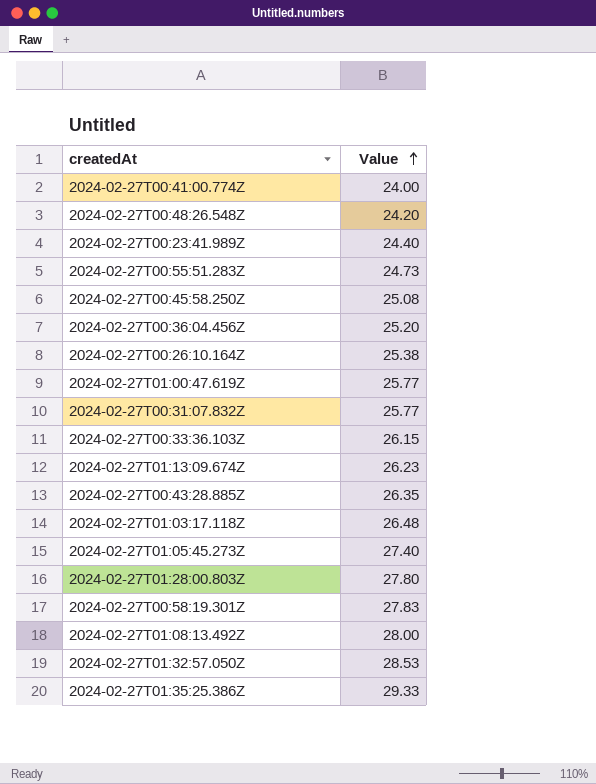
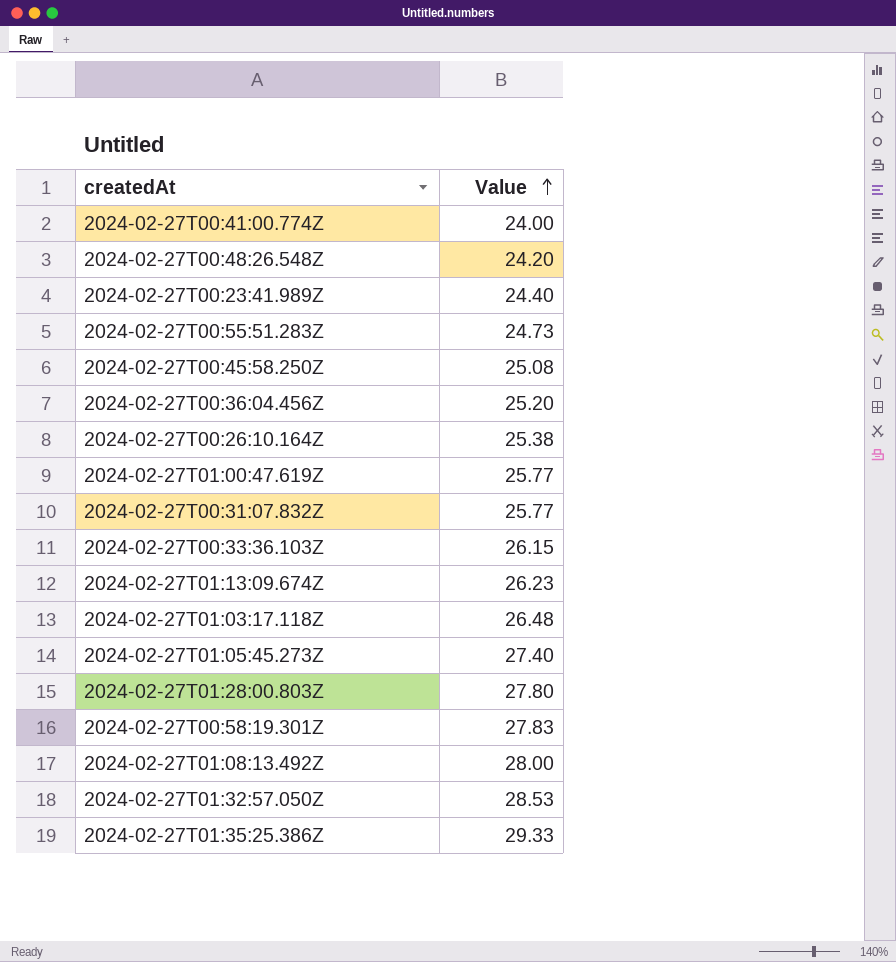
row 2024-02-27T00:43:28.885Z: 26.35 -> none

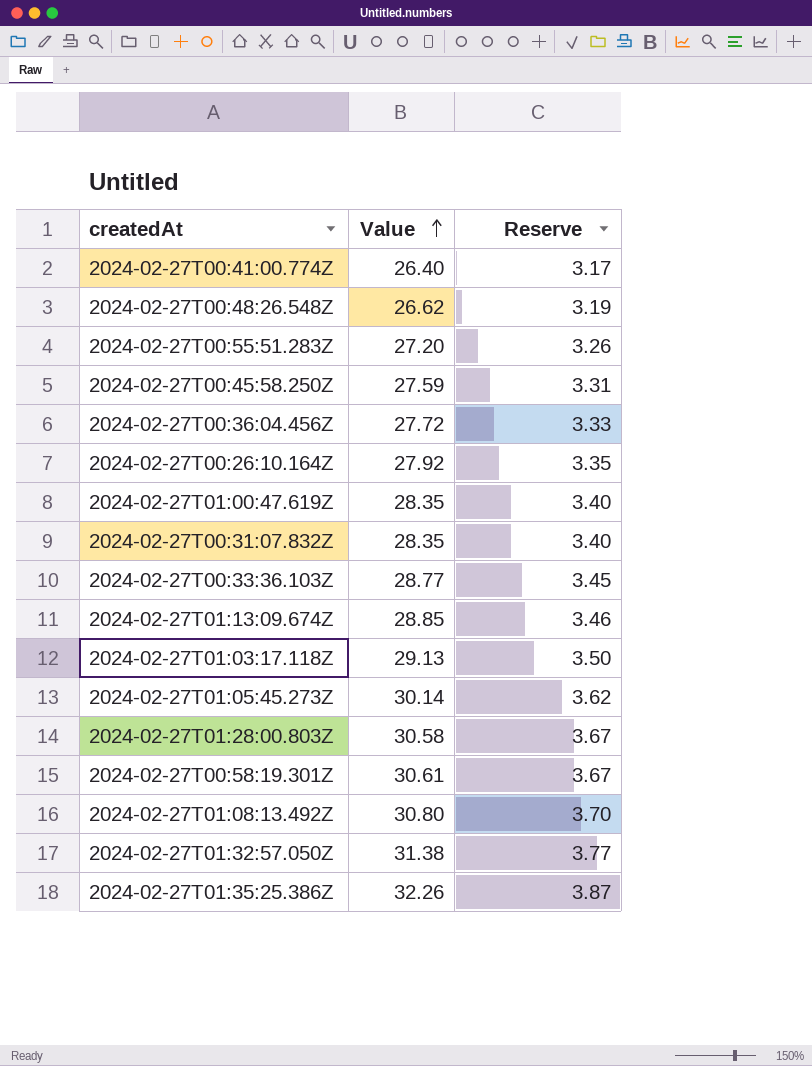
column Reserve | formula: none -> [Value] * 0.12
row 2024-02-27T00:23:41.989Z: 24.40 -> none
2024-02-27T00:41:00.774Z | Value: 24.00 -> 26.40
2024-02-27T00:48:26.548Z | Value: 24.20 -> 26.62
2024-02-27T00:55:51.283Z | Value: 24.73 -> 27.20
2024-02-27T00:45:58.250Z | Value: 25.08 -> 27.59
2024-02-27T00:36:04.456Z | Value: 25.20 -> 27.72
2024-02-27T00:26:10.164Z | Value: 25.38 -> 27.92
2024-02-27T01:00:47.619Z | Value: 25.77 -> 28.35
2024-02-27T00:31:07.832Z | Value: 25.77 -> 28.35
2024-02-27T00:33:36.103Z | Value: 26.15 -> 28.77
2024-02-27T01:13:09.674Z | Value: 26.23 -> 28.85
2024-02-27T01:03:17.118Z | Value: 26.48 -> 29.13
2024-02-27T01:05:45.273Z | Value: 27.40 -> 30.14
2024-02-27T01:28:00.803Z | Value: 27.80 -> 30.58
2024-02-27T00:58:19.301Z | Value: 27.83 -> 30.61
2024-02-27T01:08:13.492Z | Value: 28.00 -> 30.80
2024-02-27T01:32:57.050Z | Value: 28.53 -> 31.38
2024-02-27T01:35:25.386Z | Value: 29.33 -> 32.26

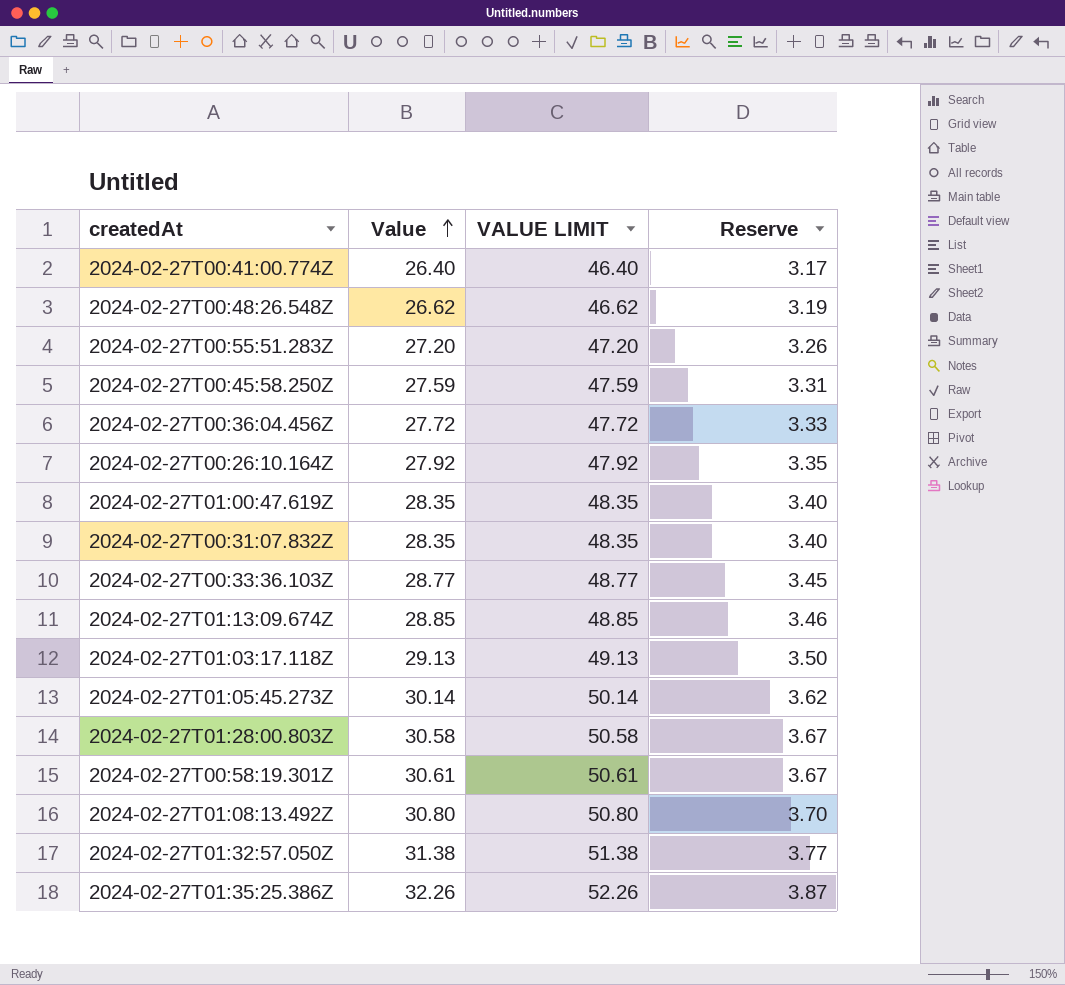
column VALUE LIMIT | formula: none -> [Value] + 20

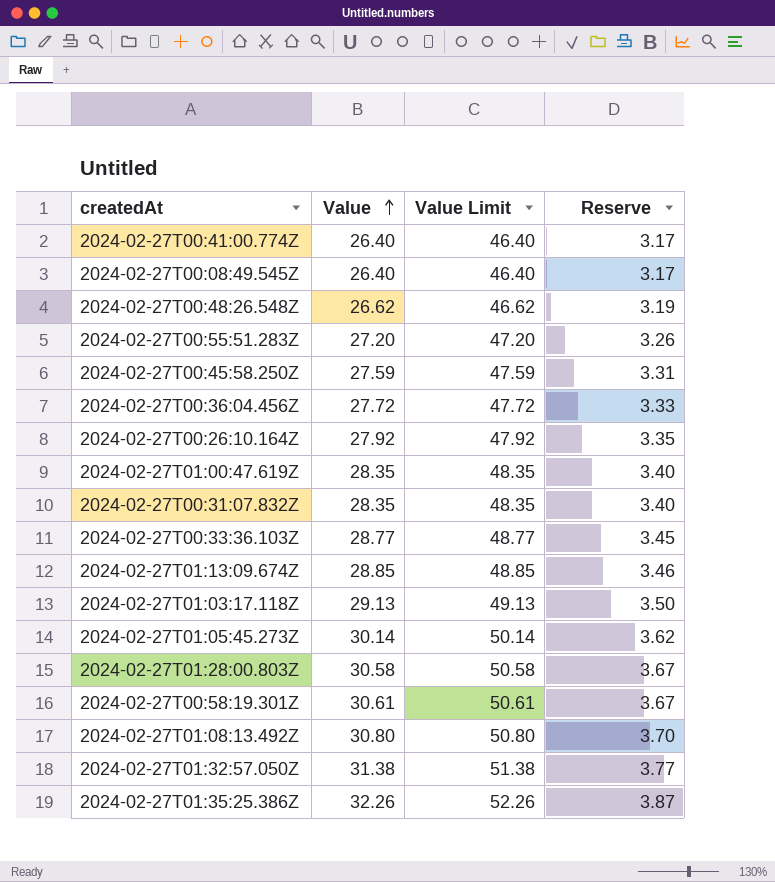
column name: VALUE LIMIT -> Value Limit
row 2024-02-27T00:08:49.545Z: none -> 26.40 | 46.40 | 3.17

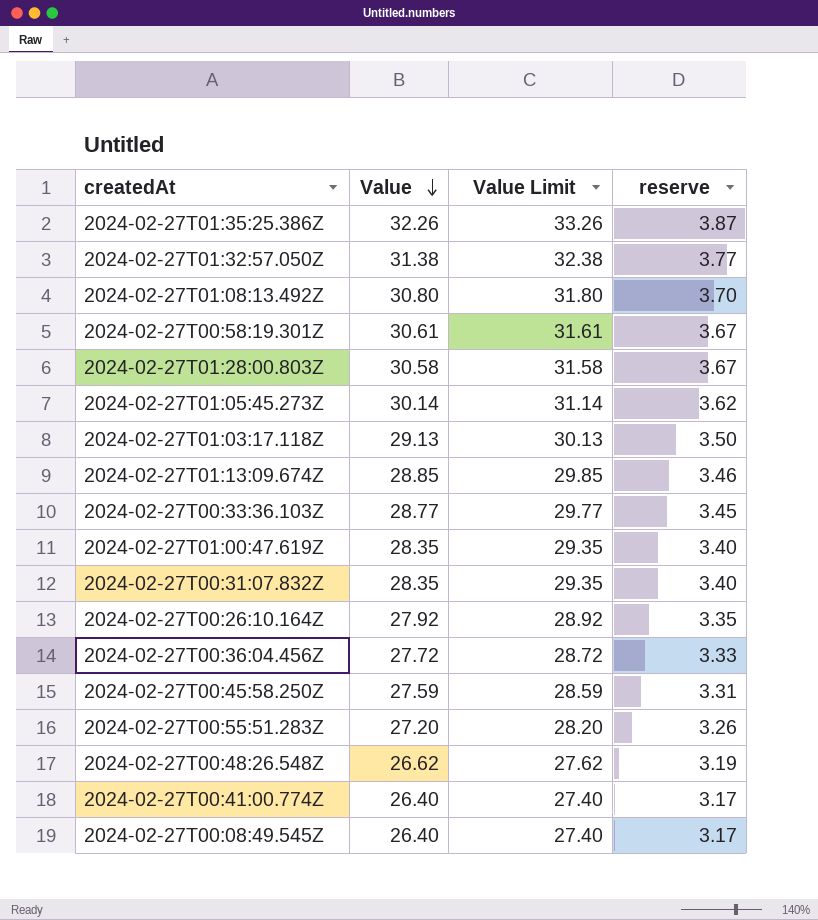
row order: Value ascending -> Value descending
column Value Limit | formula: [Value] + 20 -> [Value] + 1
column name: Reserve -> reserve

